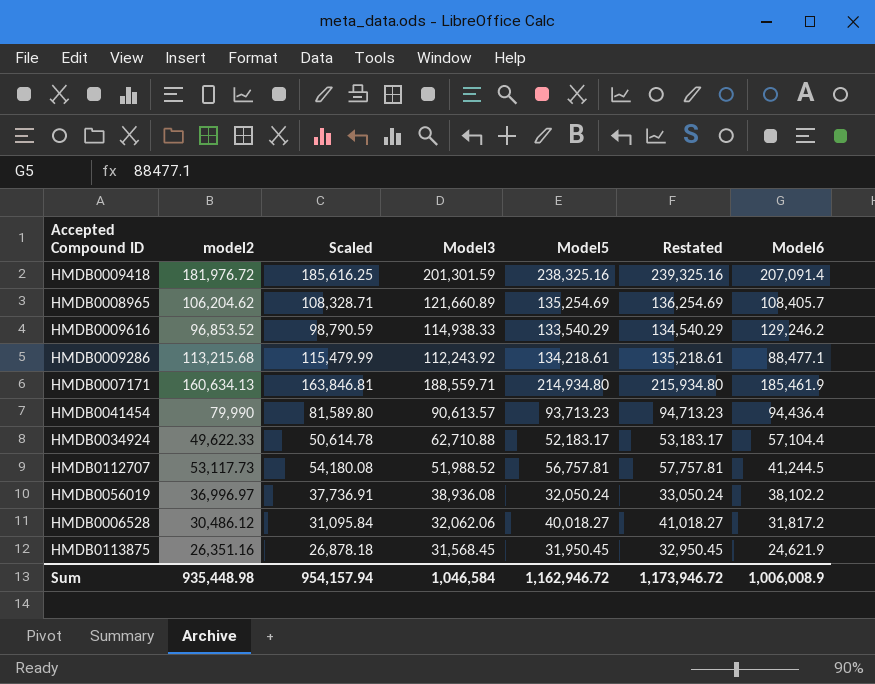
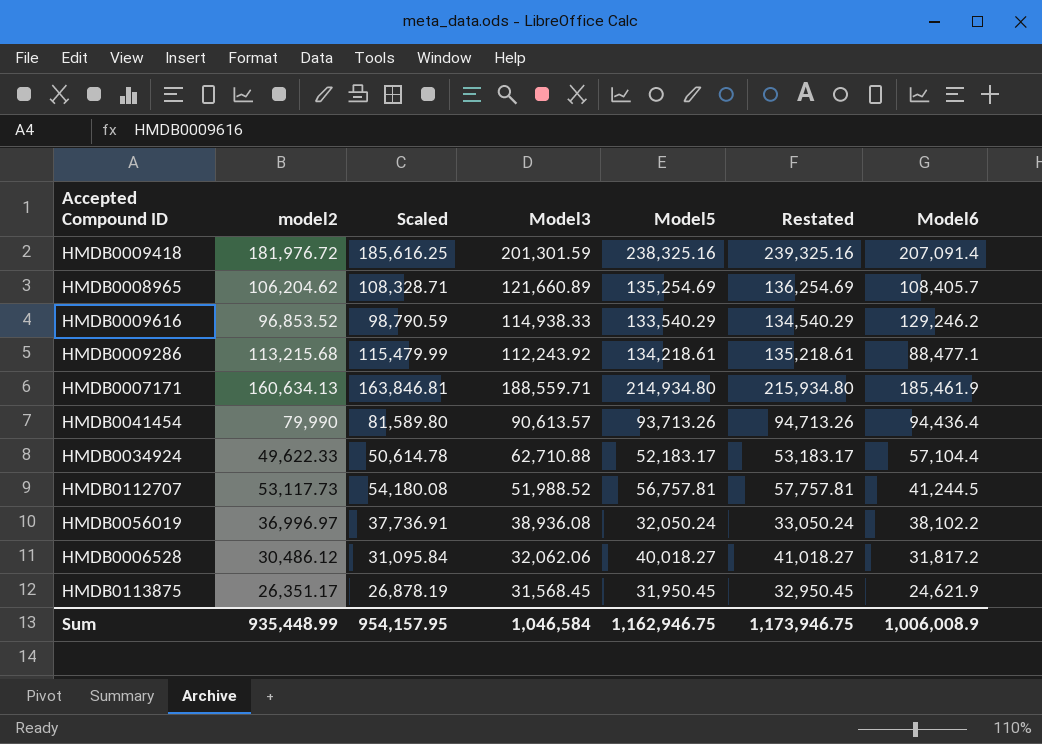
HMDB0041454 | Model5: 93,713.23 -> 93,713.26
HMDB0041454 | Restated: 94,713.23 -> 94,713.26
HMDB0113875 | model2: 26,351.16 -> 26,351.17
HMDB0113875 | Scaled: 26,878.18 -> 26,878.19
Sum | model2: 935,448.98 -> 935,448.99
Sum | Scaled: 954,157.94 -> 954,157.95
Sum | Model5: 1,162,946.72 -> 1,162,946.75
Sum | Restated: 1,173,946.72 -> 1,173,946.75

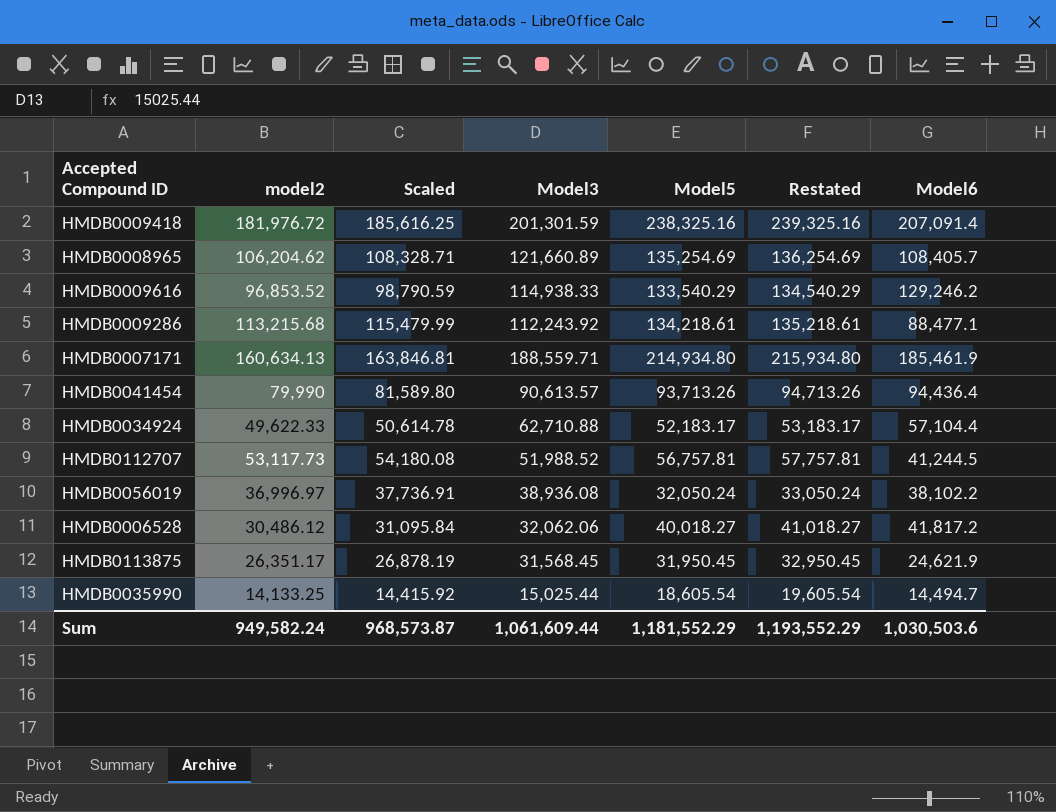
HMDB0006528 | Model6: 31,817.2 -> 41,817.2
row HMDB0035990: none -> 14,133.25 | 14,415.92 | 15,025.44 | 18,605.54 | 19,605.54 | 14,494.7
Sum | model2: 935,448.99 -> 949,582.24
Sum | Scaled: 954,157.95 -> 968,573.87
Sum | Model3: 1,046,584 -> 1,061,609.44
Sum | Model5: 1,162,946.75 -> 1,181,552.29
Sum | Restated: 1,173,946.75 -> 1,193,552.29
Sum | Model6: 1,006,008.9 -> 1,030,503.6

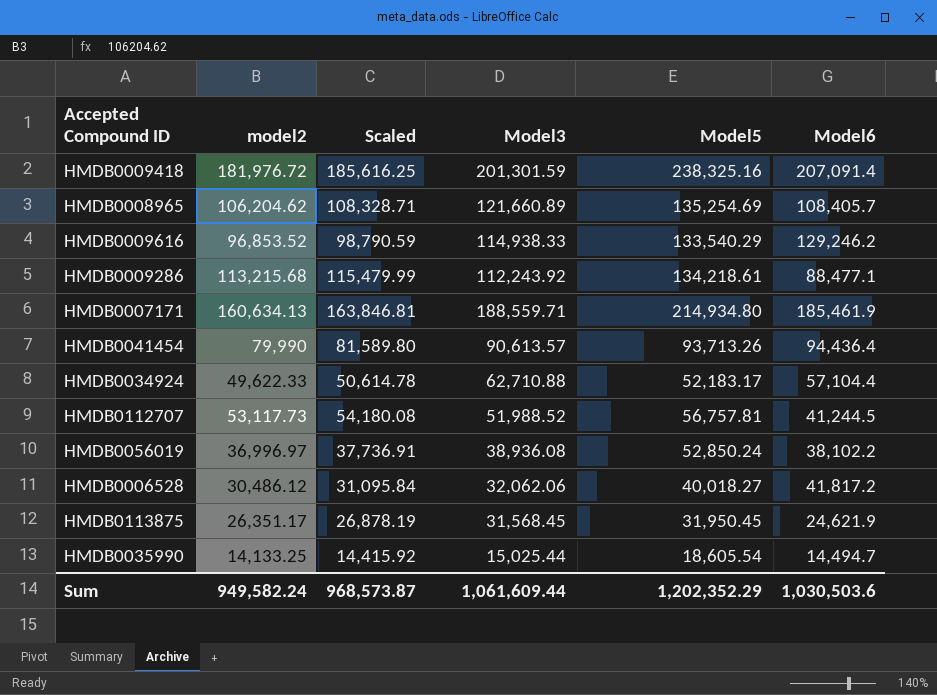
column Restated | formula: [Model5] + 1000 -> none
HMDB0056019 | Model5: 32,050.24 -> 52,850.24
Sum | Model5: 1,181,552.29 -> 1,202,352.29

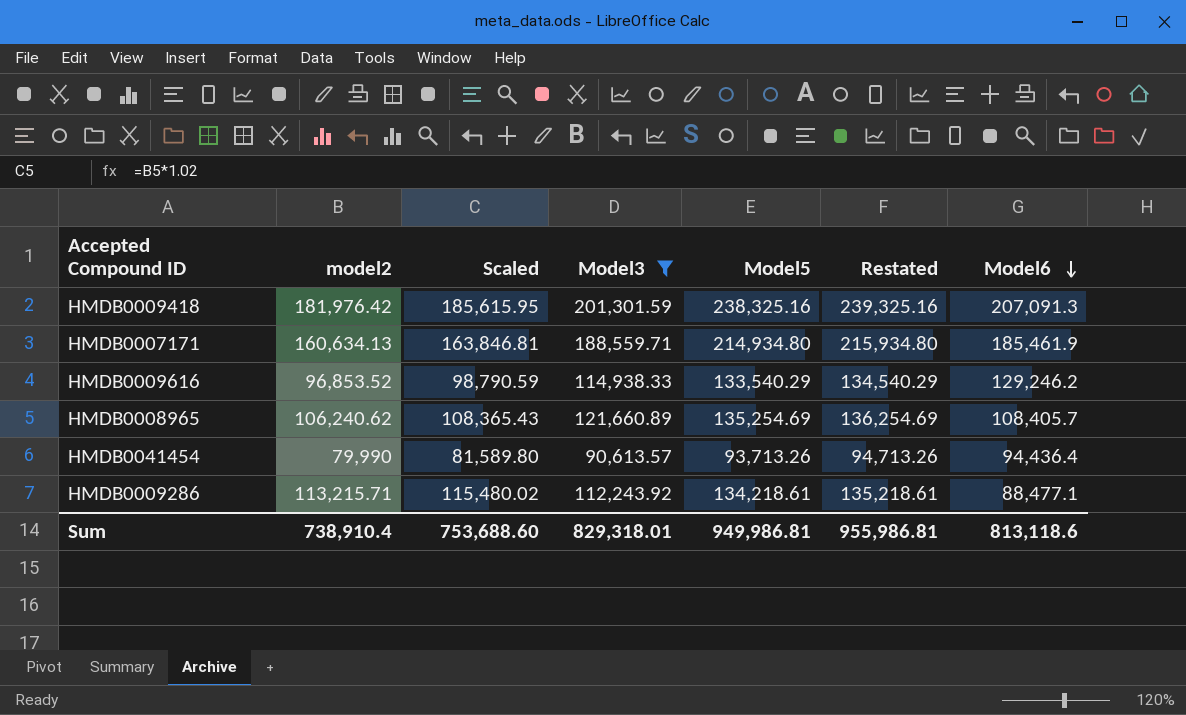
filter: none -> Model3 >= 90,613.57
row order: none -> Model6 descending
column Restated | formula: none -> [Model5] + 1000
HMDB0009418 | model2: 181,976.72 -> 181,976.42
HMDB0009418 | Scaled: 185,616.25 -> 185,615.95
HMDB0009418 | Model6: 207,091.4 -> 207,091.3
HMDB0008965 | model2: 106,204.62 -> 106,240.62
HMDB0008965 | Scaled: 108,328.71 -> 108,365.43
HMDB0009286 | model2: 113,215.68 -> 113,215.71
HMDB0009286 | Scaled: 115,479.99 -> 115,480.02
Sum | model2: 949,582.24 -> 738,910.4
Sum | Scaled: 968,573.87 -> 753,688.60
Sum | Model3: 1,061,609.44 -> 829,318.01
Sum | Model5: 1,202,352.29 -> 949,986.81
Sum | Model6: 1,030,503.6 -> 813,118.6

